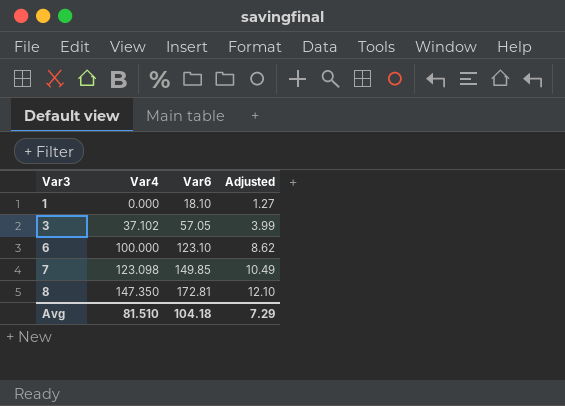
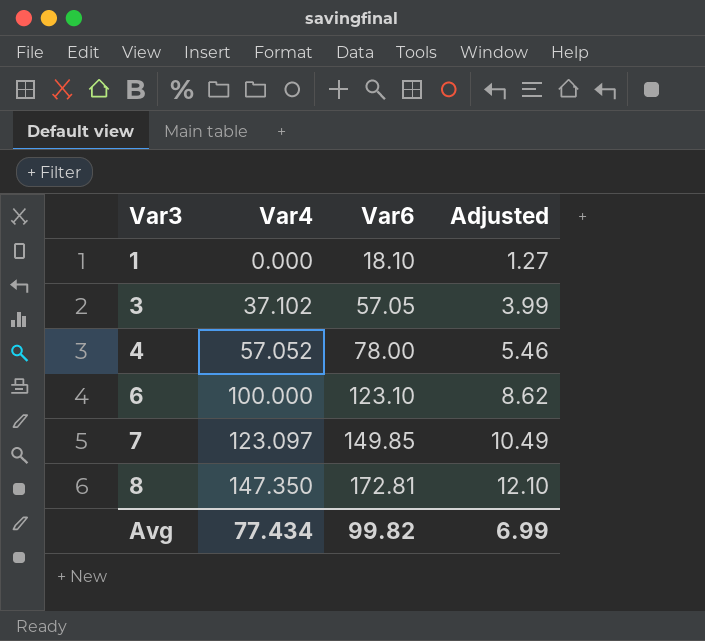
row 4: none -> 57.052 | 78.00 | 5.46
7 | Var4: 123.098 -> 123.097
Avg | Var4: 81.510 -> 77.434
Avg | Var6: 104.18 -> 99.82
Avg | Adjusted: 7.29 -> 6.99

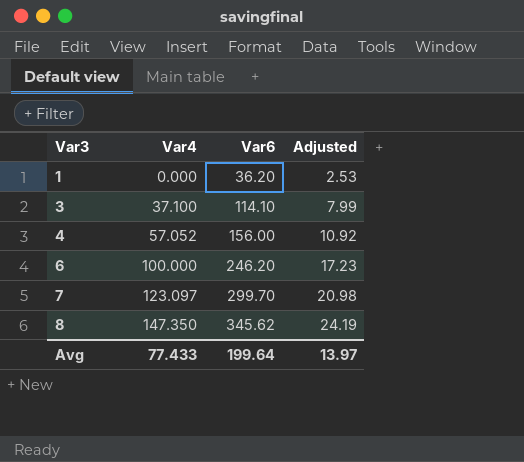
1 | Var6: 18.10 -> 36.20
1 | Adjusted: 1.27 -> 2.53
3 | Var4: 37.102 -> 37.100
3 | Var6: 57.05 -> 114.10
3 | Adjusted: 3.99 -> 7.99
4 | Var6: 78.00 -> 156.00
4 | Adjusted: 5.46 -> 10.92
6 | Var6: 123.10 -> 246.20
6 | Adjusted: 8.62 -> 17.23
7 | Var6: 149.85 -> 299.70
7 | Adjusted: 10.49 -> 20.98
8 | Var6: 172.81 -> 345.62
8 | Adjusted: 12.10 -> 24.19
Avg | Var4: 77.434 -> 77.433
Avg | Var6: 99.82 -> 199.64
Avg | Adjusted: 6.99 -> 13.97

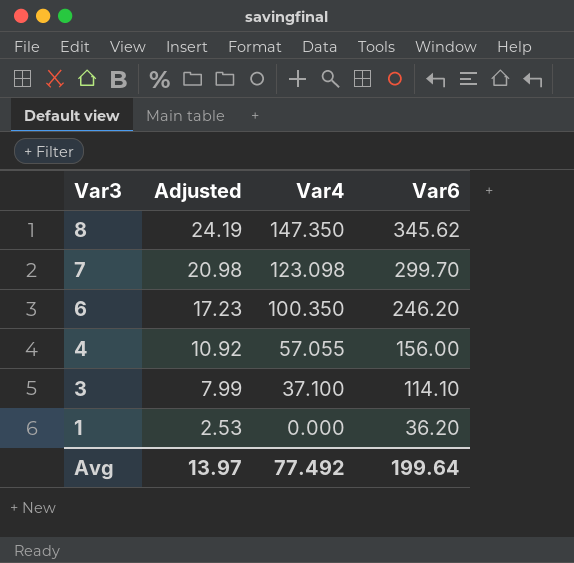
row order: Var3 ascending -> Var3 descending
column Adjusted | position: 4 -> 2
7 | Var4: 123.097 -> 123.098
6 | Var4: 100.000 -> 100.350
4 | Var4: 57.052 -> 57.055
Avg | Var4: 77.433 -> 77.492

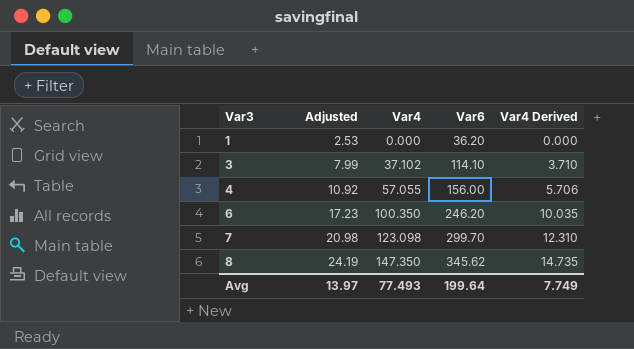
row order: Var3 descending -> Var3 ascending
column Var4 Derived | formula: none -> [Var4] * 0.1
3 | Var4: 37.100 -> 37.102
Avg | Var4: 77.492 -> 77.493

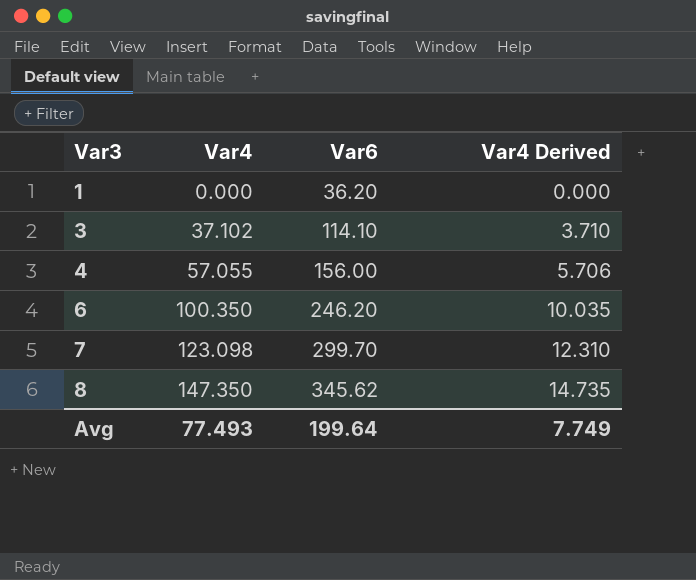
column Adjusted | formula: [Var6] * 0.07 -> none

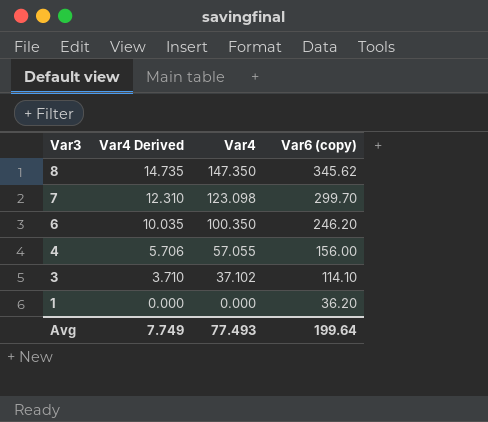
row order: Var3 ascending -> Var3 descending
column Var4 Derived | position: 4 -> 2
column name: Var6 -> Var6 (copy)

